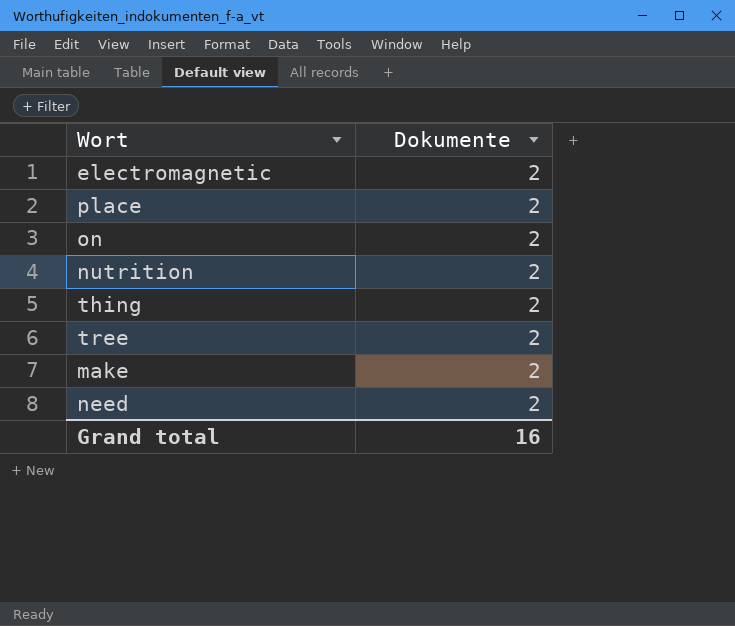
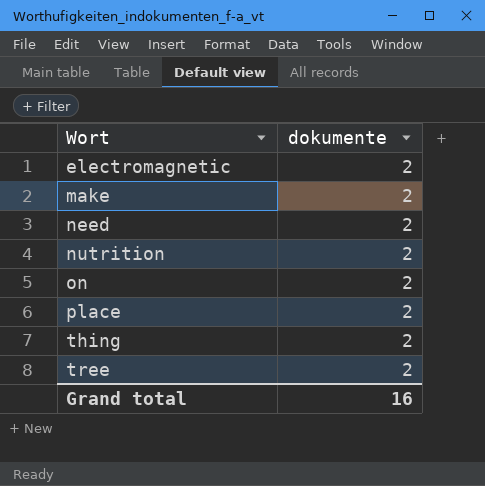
row order: none -> Wort ascending
column name: Dokumente -> dokumente

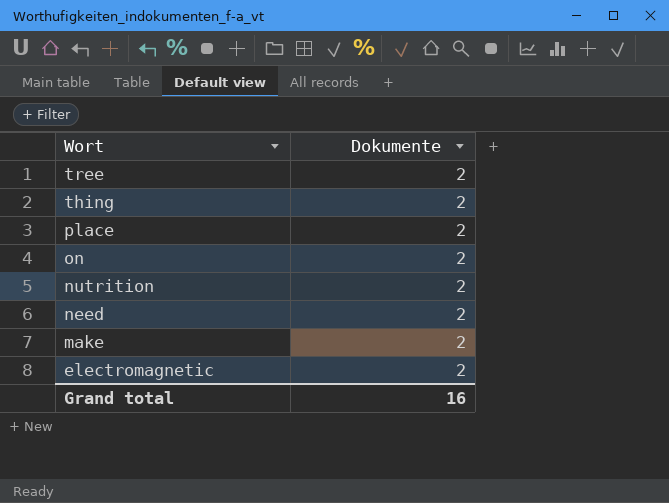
row order: Wort ascending -> Wort descending
column name: dokumente -> Dokumente

